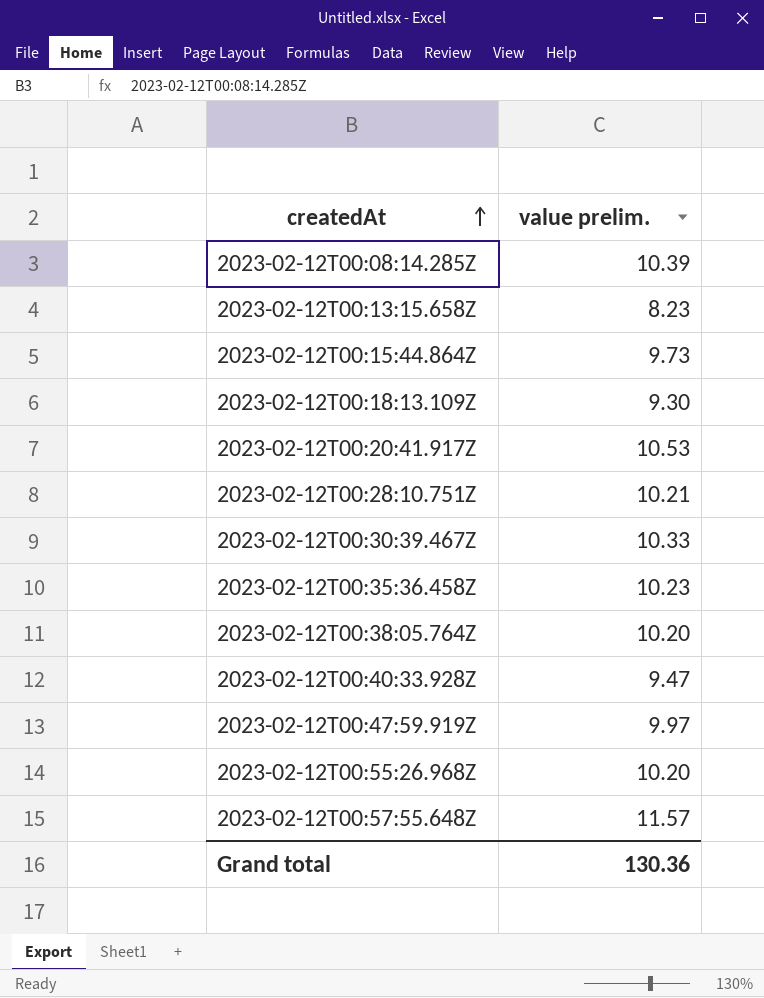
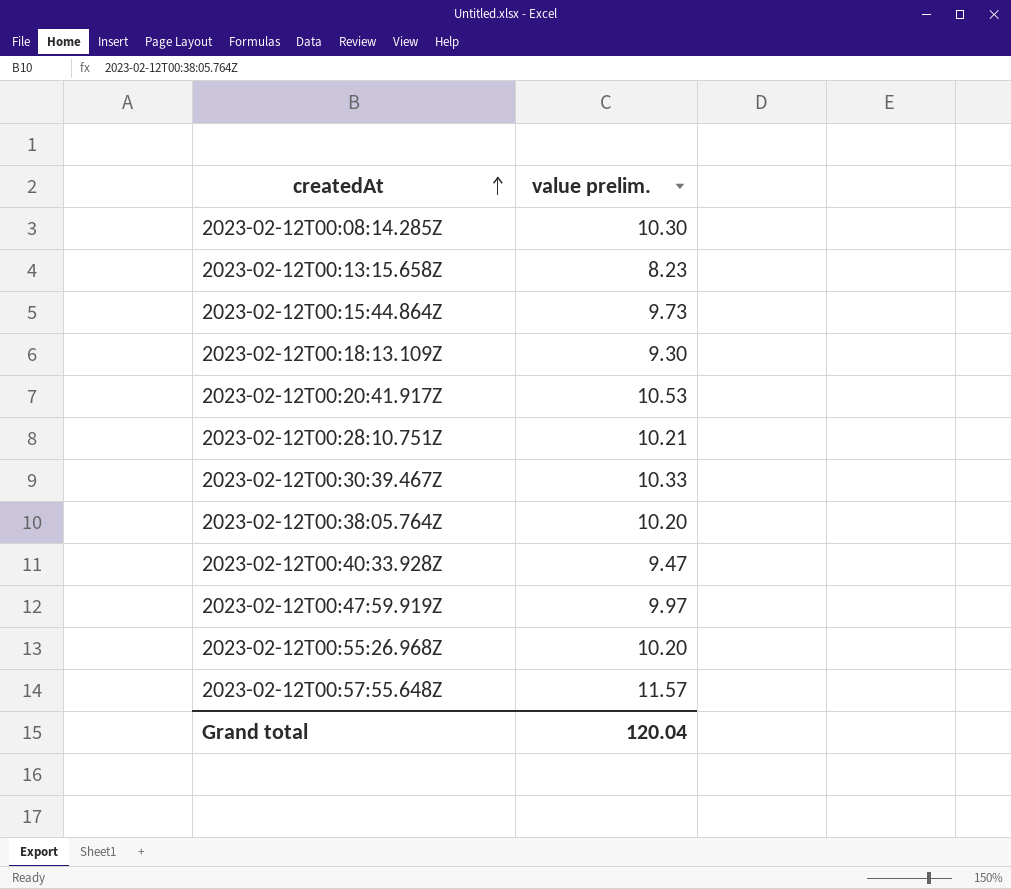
row 2023-02-12T00:35:36.458Z: 10.23 -> none
2023-02-12T00:08:14.285Z | value prelim.: 10.39 -> 10.30
Grand total | value prelim.: 130.36 -> 120.04

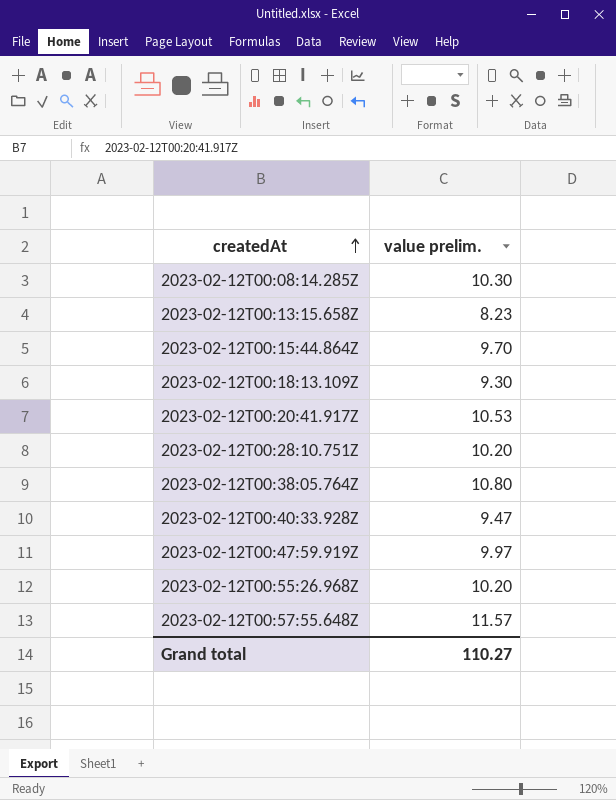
row 2023-02-12T00:30:39.467Z: 10.33 -> none
2023-02-12T00:15:44.864Z | value prelim.: 9.73 -> 9.70
2023-02-12T00:28:10.751Z | value prelim.: 10.21 -> 10.20
2023-02-12T00:38:05.764Z | value prelim.: 10.20 -> 10.80
Grand total | value prelim.: 120.04 -> 110.27

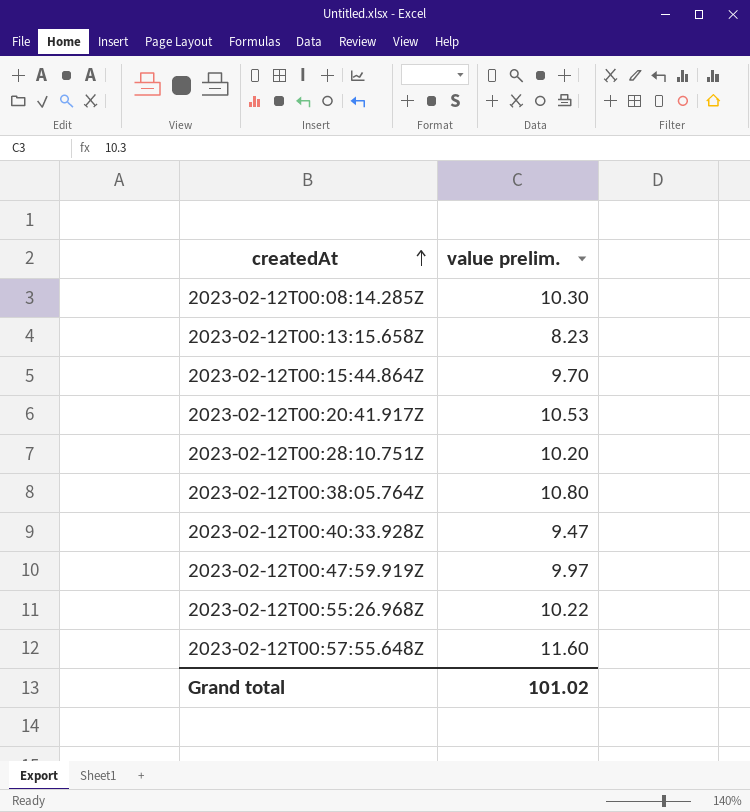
row 2023-02-12T00:18:13.109Z: 9.30 -> none
2023-02-12T00:55:26.968Z | value prelim.: 10.20 -> 10.22
2023-02-12T00:57:55.648Z | value prelim.: 11.57 -> 11.60
Grand total | value prelim.: 110.27 -> 101.02

